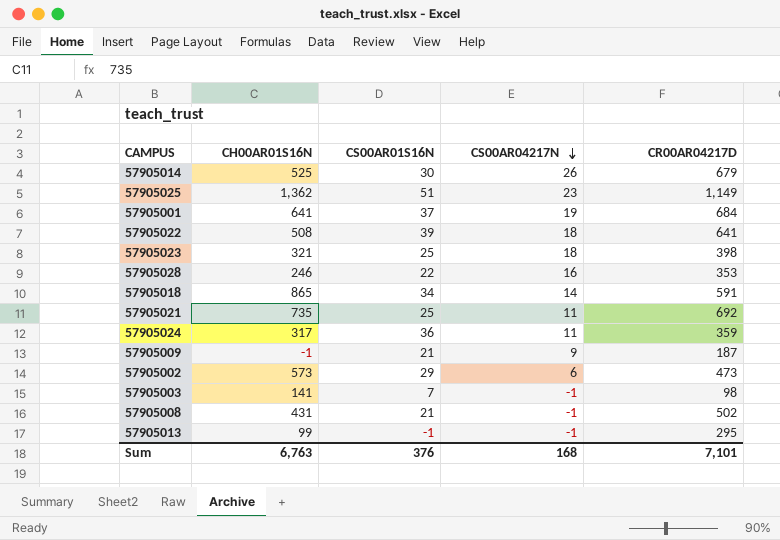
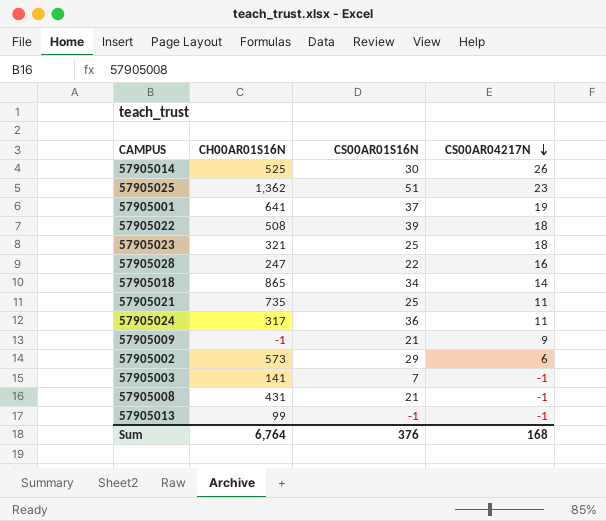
column CR00AR04217D | position: 5 -> none
57905028 | CH00AR01S16N: 246 -> 247
Sum | CH00AR01S16N: 6,763 -> 6,764

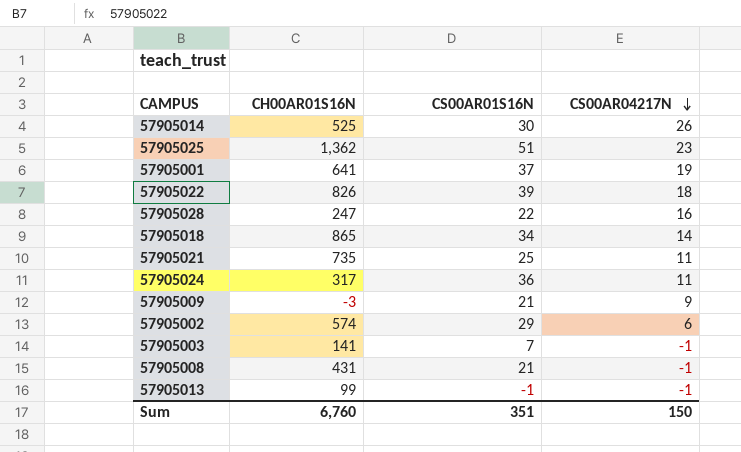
row 57905023: 321 | 25 | 18 -> none
57905022 | CH00AR01S16N: 508 -> 826
57905009 | CH00AR01S16N: -1 -> -3
57905002 | CH00AR01S16N: 573 -> 574
Sum | CH00AR01S16N: 6,764 -> 6,760
Sum | CS00AR01S16N: 376 -> 351
Sum | CS00AR04217N: 168 -> 150

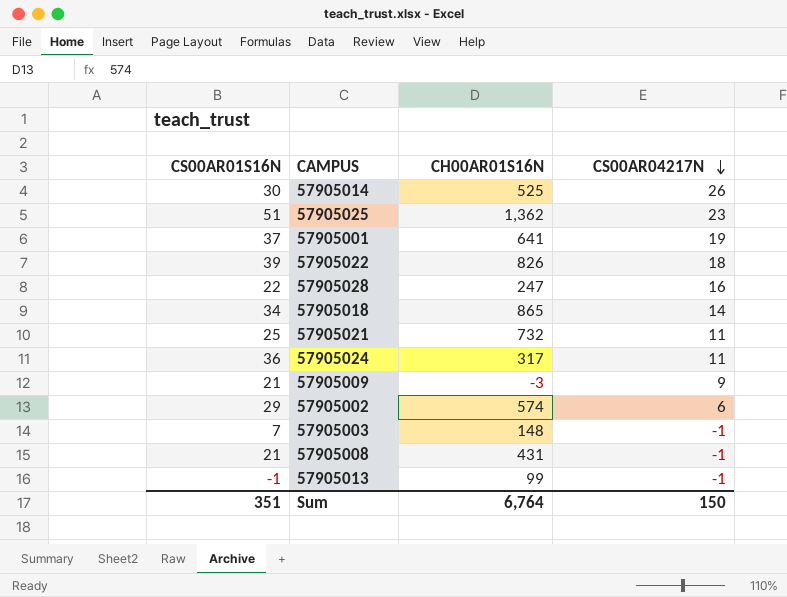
column CS00AR01S16N | position: 3 -> 1
57905021 | CH00AR01S16N: 735 -> 732
57905003 | CH00AR01S16N: 141 -> 148
Sum | CH00AR01S16N: 6,760 -> 6,764

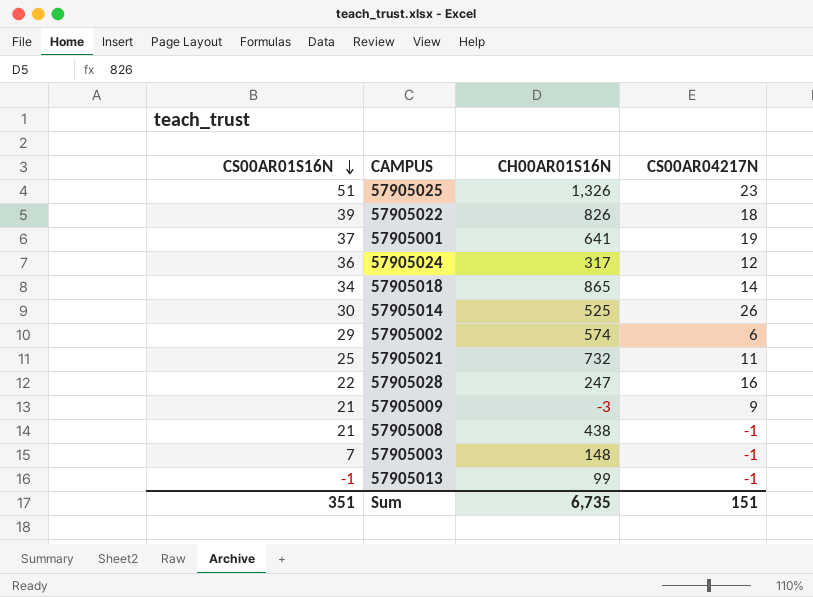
row order: CS00AR04217N descending -> CS00AR01S16N descending
57905025 | CH00AR01S16N: 1,362 -> 1,326
57905024 | CS00AR04217N: 11 -> 12
57905008 | CH00AR01S16N: 431 -> 438
Sum | CH00AR01S16N: 6,764 -> 6,735
Sum | CS00AR04217N: 150 -> 151

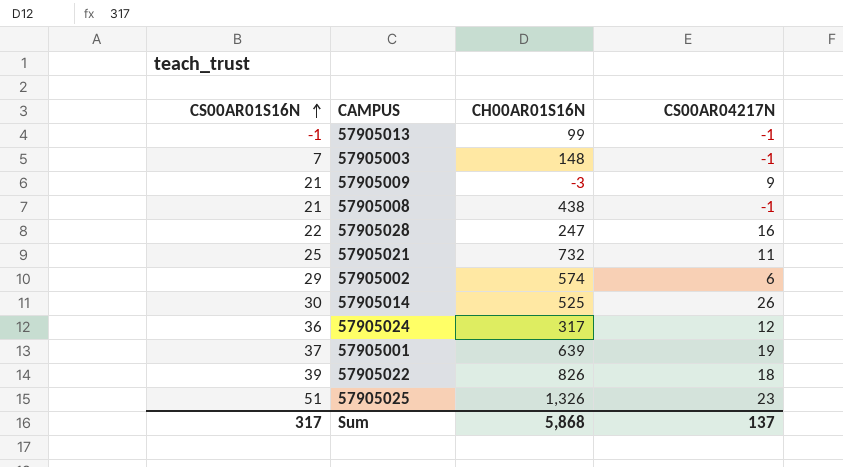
row order: CS00AR01S16N descending -> CS00AR01S16N ascending
row 57905018: 34 | 865 | 14 -> none
57905001 | CH00AR01S16N: 641 -> 639
Sum | CS00AR01S16N: 351 -> 317
Sum | CH00AR01S16N: 6,735 -> 5,868
Sum | CS00AR04217N: 151 -> 137

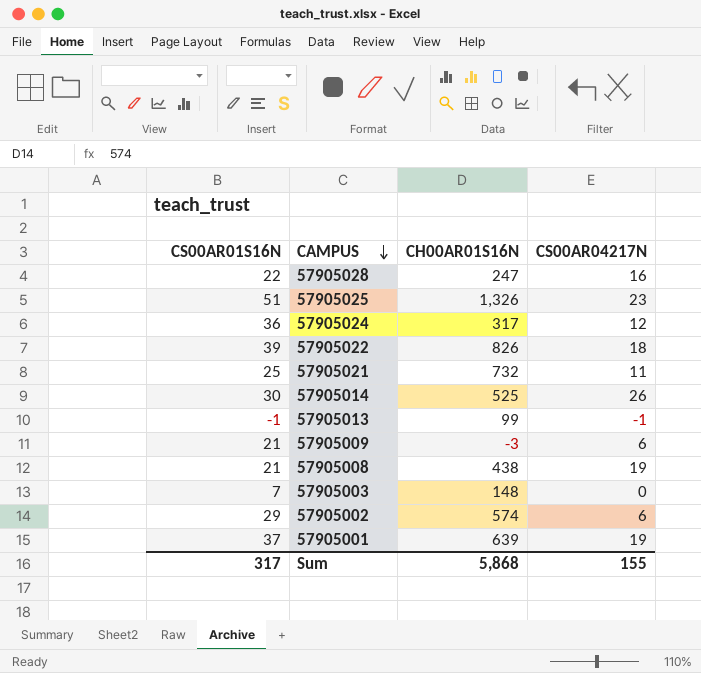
row order: CS00AR01S16N ascending -> CAMPUS descending
57905009 | CS00AR04217N: 9 -> 6
57905008 | CS00AR04217N: -1 -> 19
57905003 | CS00AR04217N: -1 -> 0
Sum | CS00AR04217N: 137 -> 155

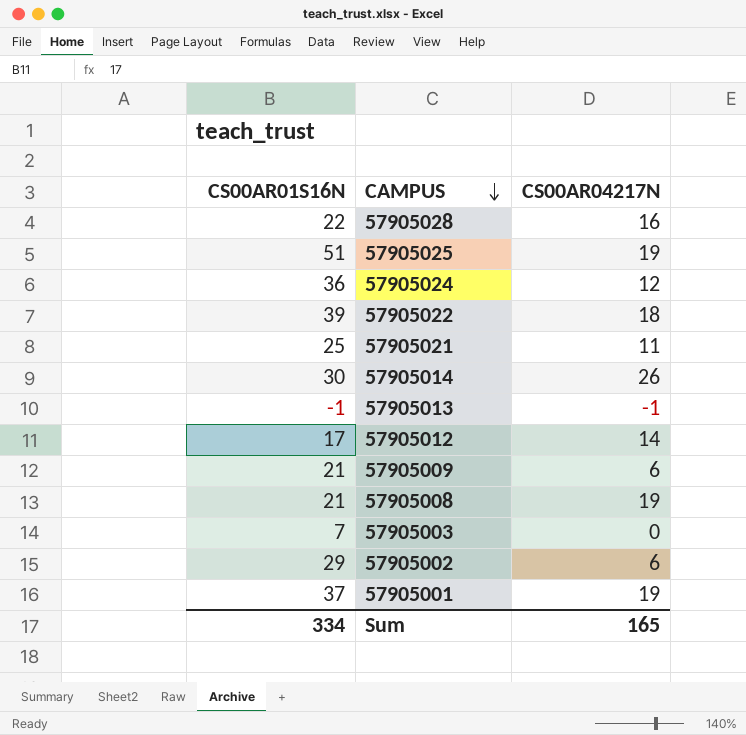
column CH00AR01S16N | position: 3 -> none
57905025 | CS00AR04217N: 23 -> 19
row 57905012: none -> 17 | 14
Sum | CS00AR01S16N: 317 -> 334
Sum | CS00AR04217N: 155 -> 165

